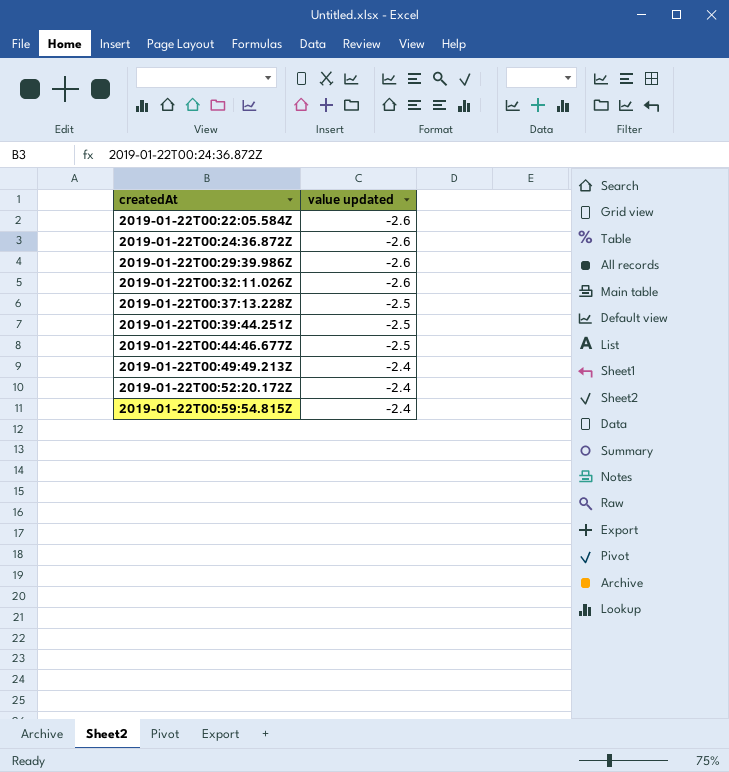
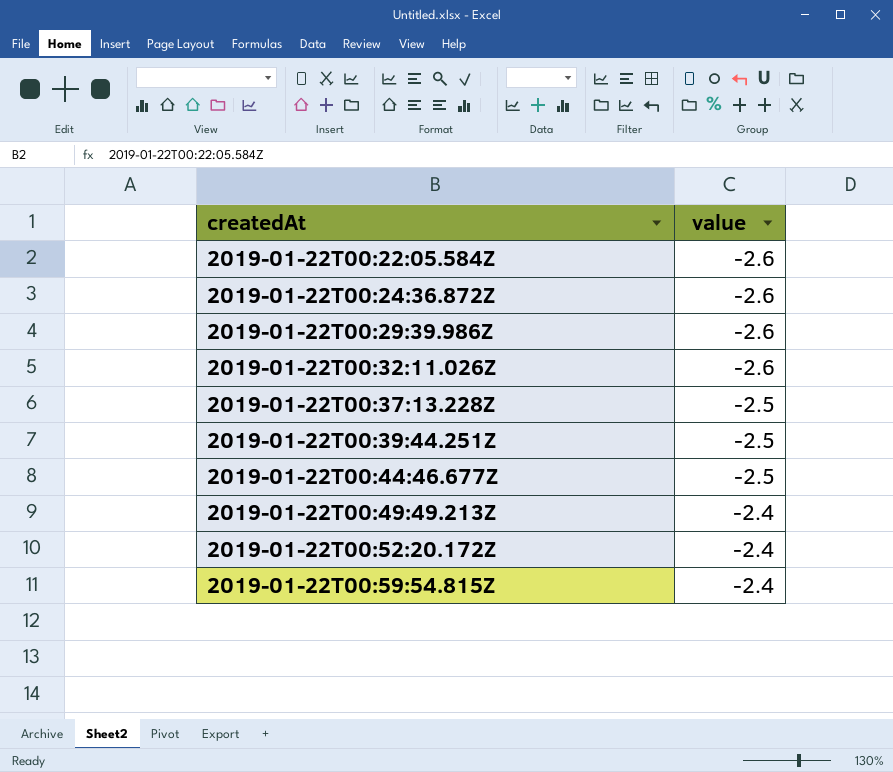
column name: value updated -> value

